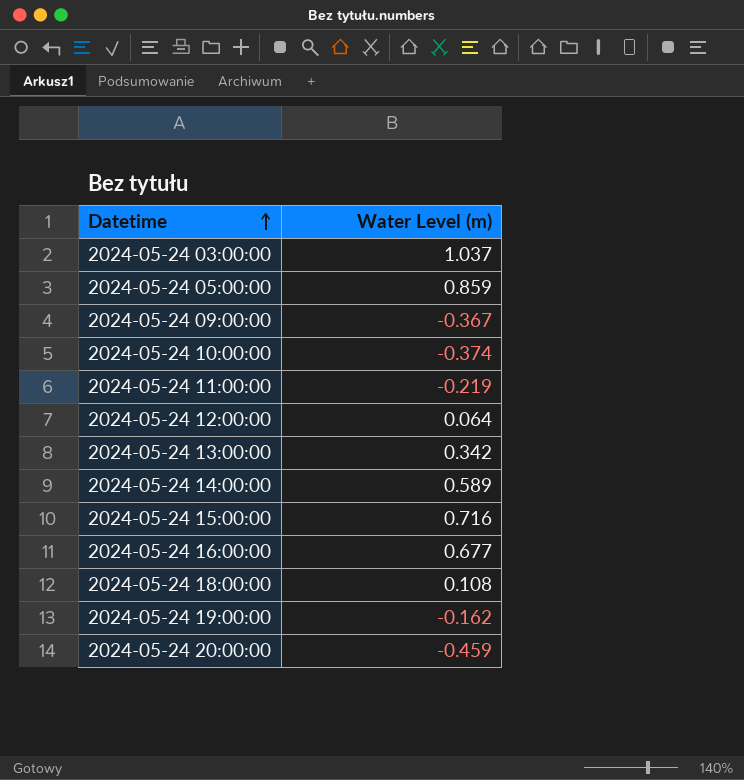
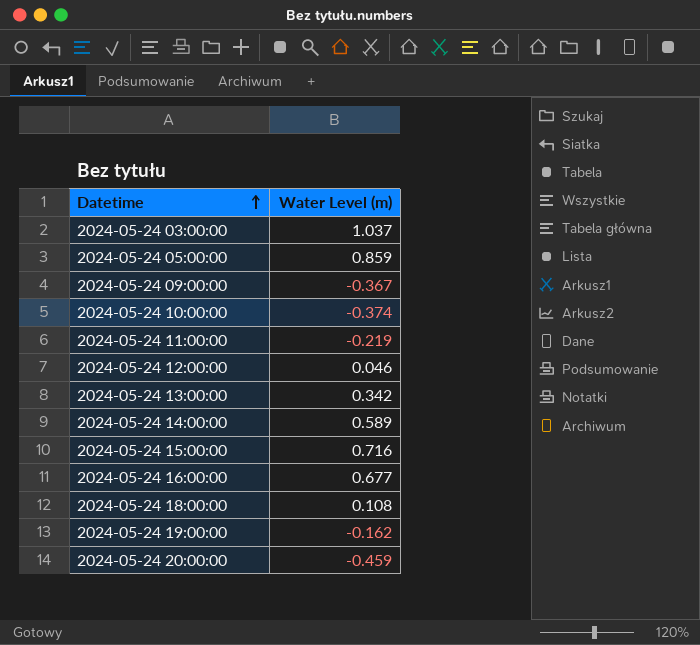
2024-05-24 12:00:00 | Water Level (m): 0.064 -> 0.046

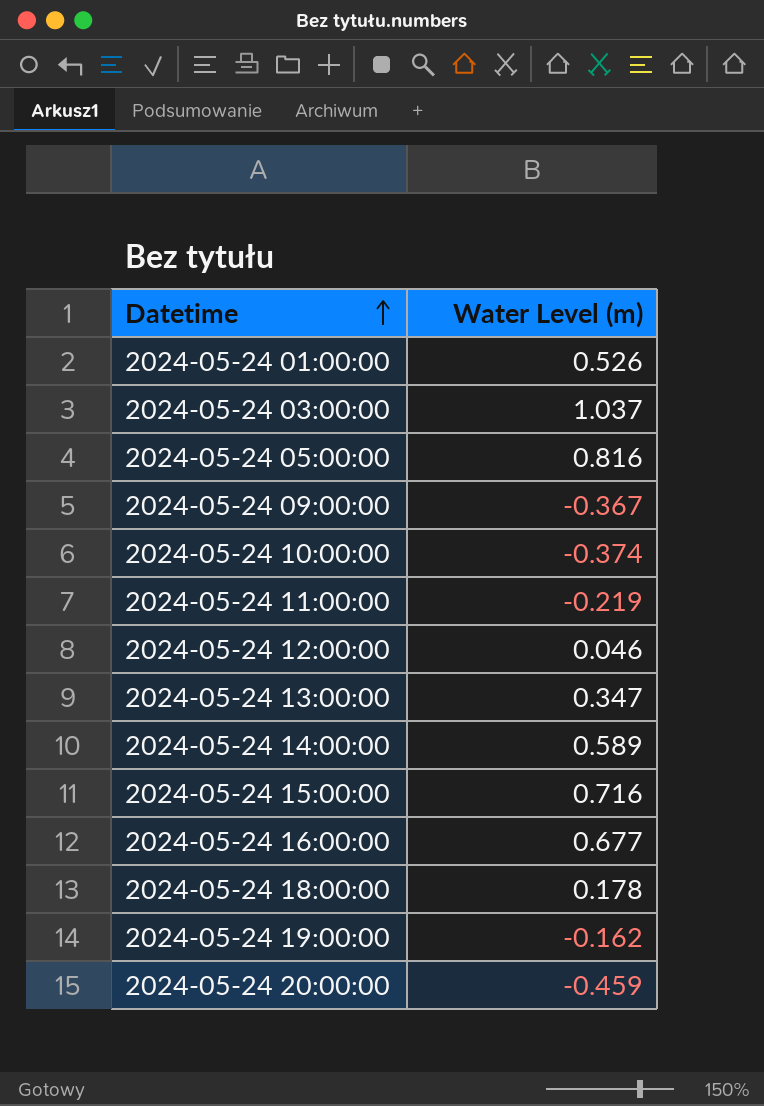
row 2024-05-24 01:00:00: none -> 0.526
2024-05-24 05:00:00 | Water Level (m): 0.859 -> 0.816
2024-05-24 13:00:00 | Water Level (m): 0.342 -> 0.347
2024-05-24 18:00:00 | Water Level (m): 0.108 -> 0.178

